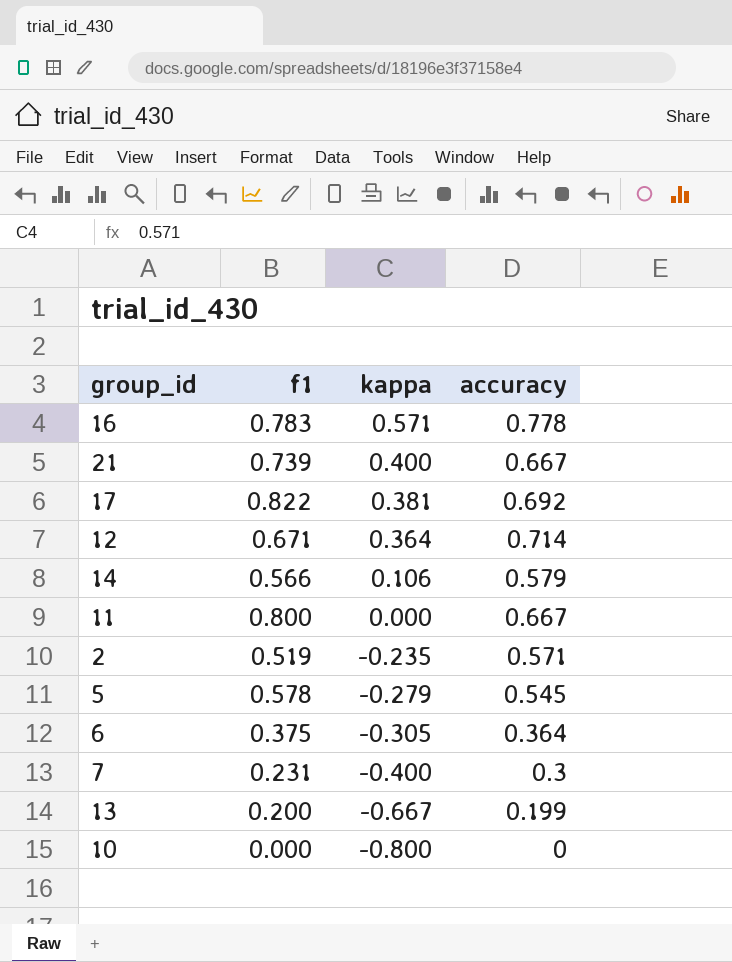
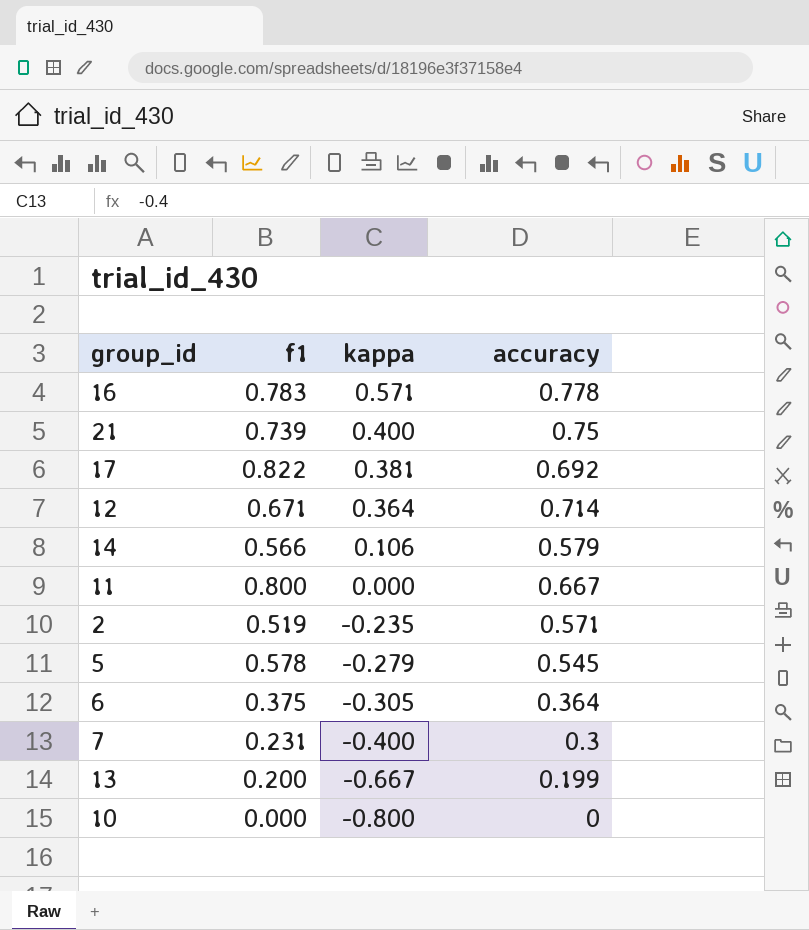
21 | accuracy: 0.667 -> 0.75

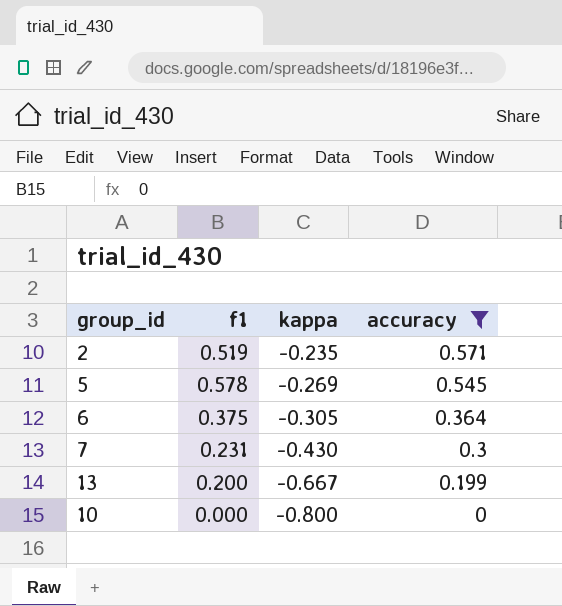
filter: none -> accuracy <= 0.571
5 | kappa: -0.279 -> -0.269
7 | kappa: -0.400 -> -0.430

